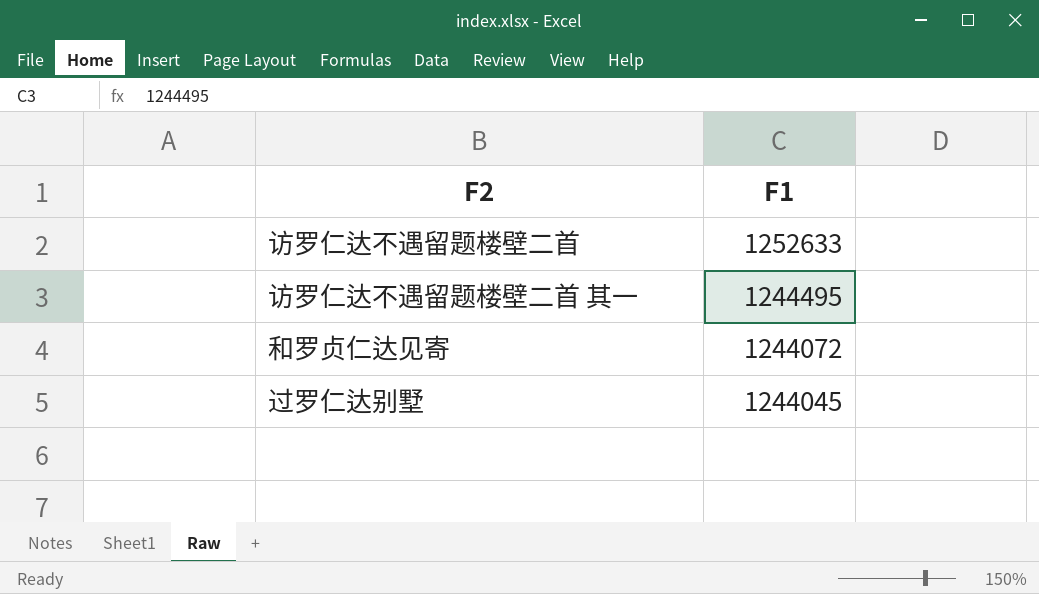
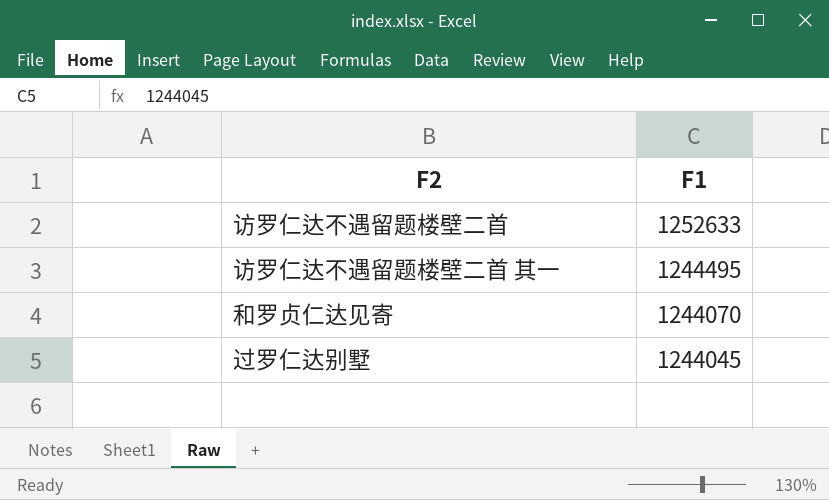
和罗贞仁达见寄 | F1: 1244072 -> 1244070

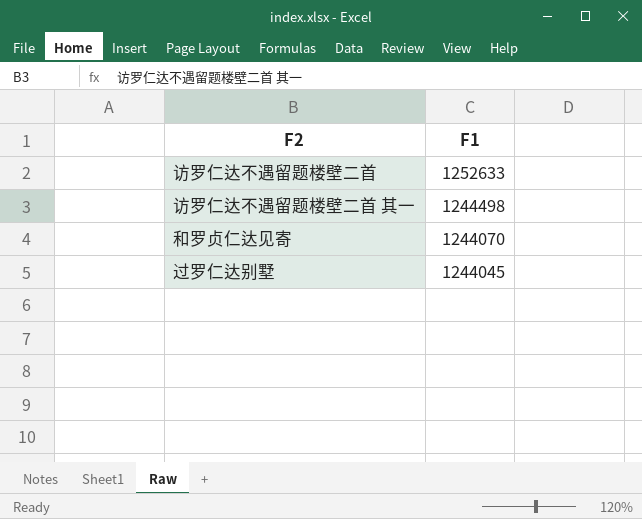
访罗仁达不遇留题楼壁二首 其一 | F1: 1244495 -> 1244498

